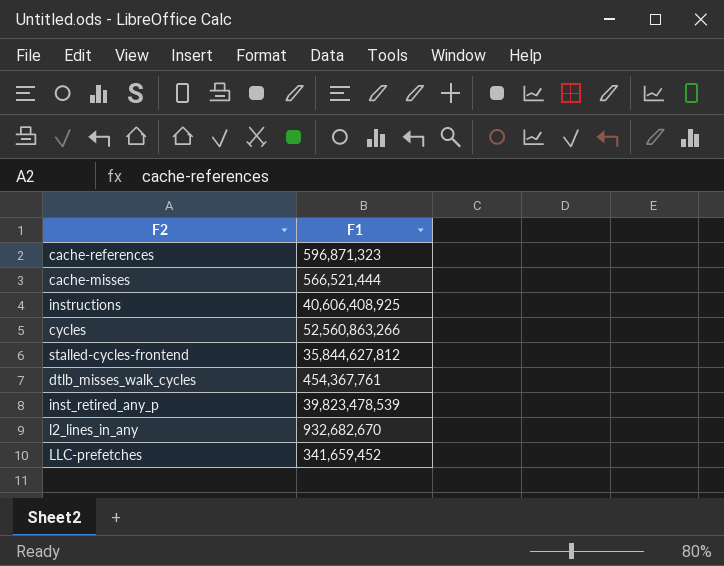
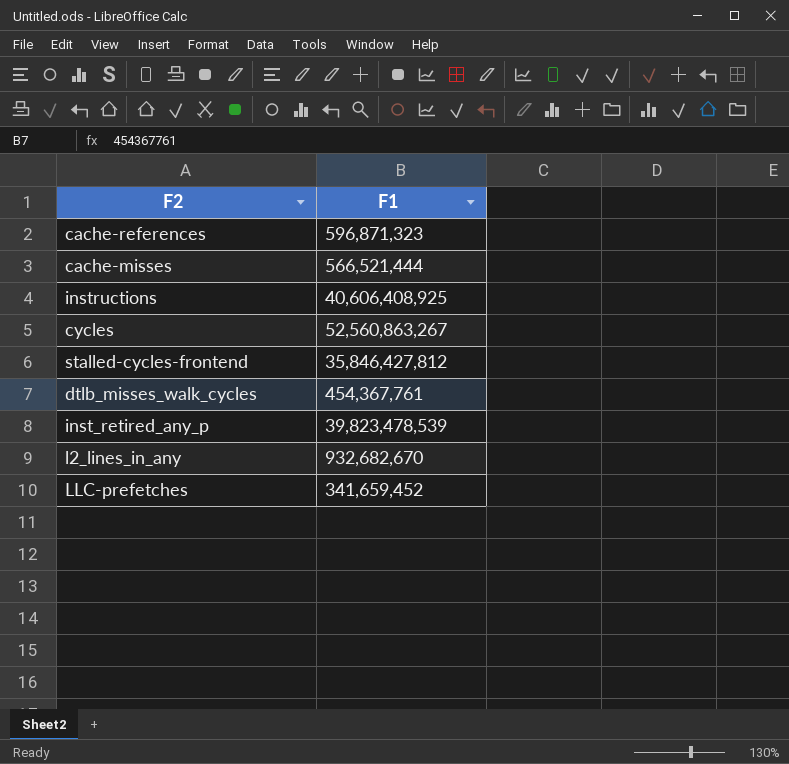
cycles | F1: 52,560,863,266 -> 52,560,863,267
stalled-cycles-frontend | F1: 35,844,627,812 -> 35,846,427,812

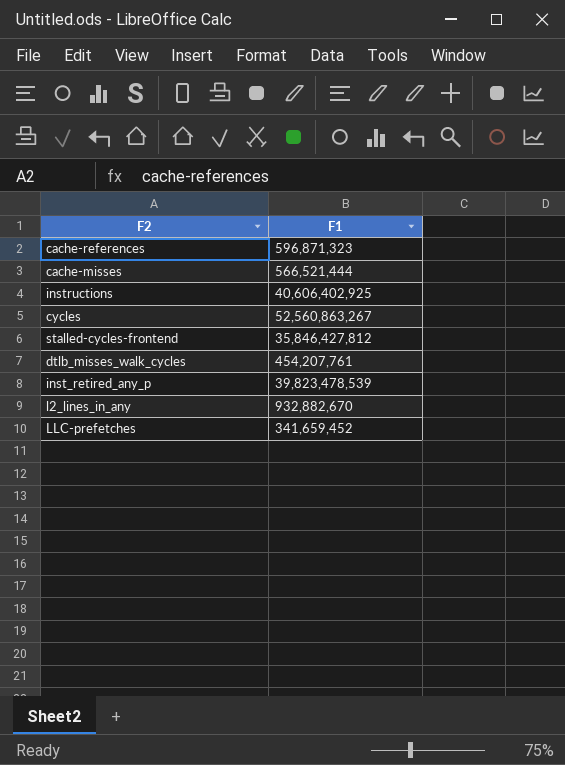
instructions | F1: 40,606,408,925 -> 40,606,402,925
dtlb_misses_walk_cycles | F1: 454,367,761 -> 454,207,761
l2_lines_in_any | F1: 932,682,670 -> 932,882,670

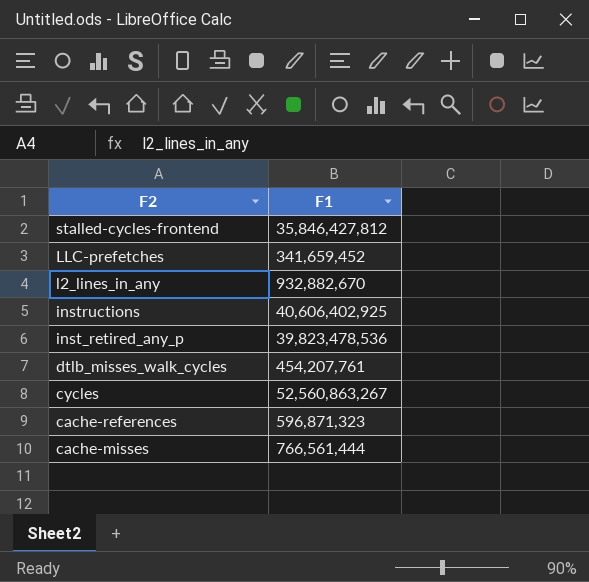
row order: none -> F2 descending
inst_retired_any_p | F1: 39,823,478,539 -> 39,823,478,536
cache-misses | F1: 566,521,444 -> 766,561,444

